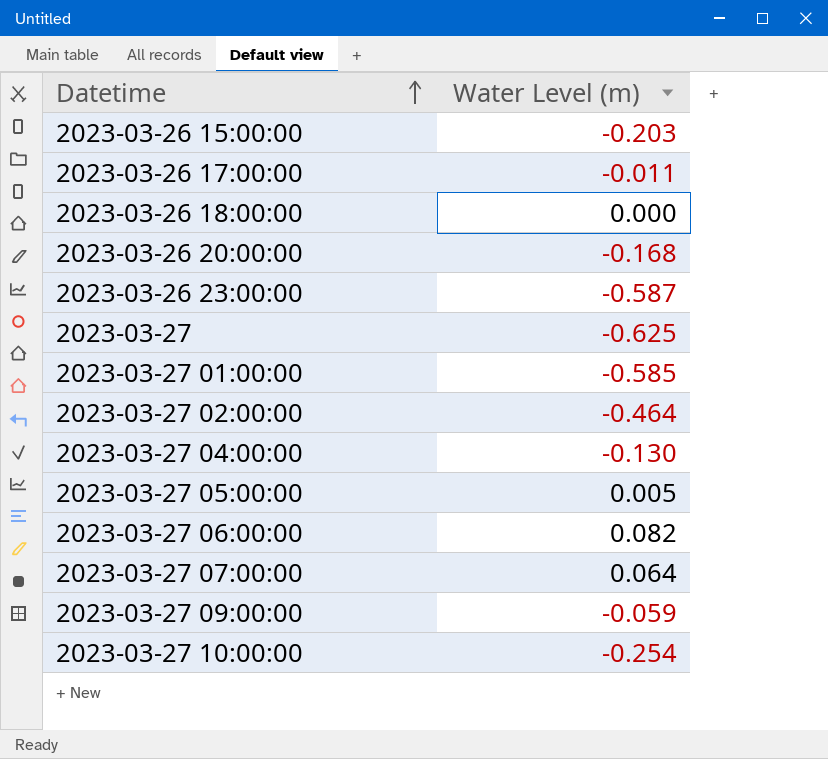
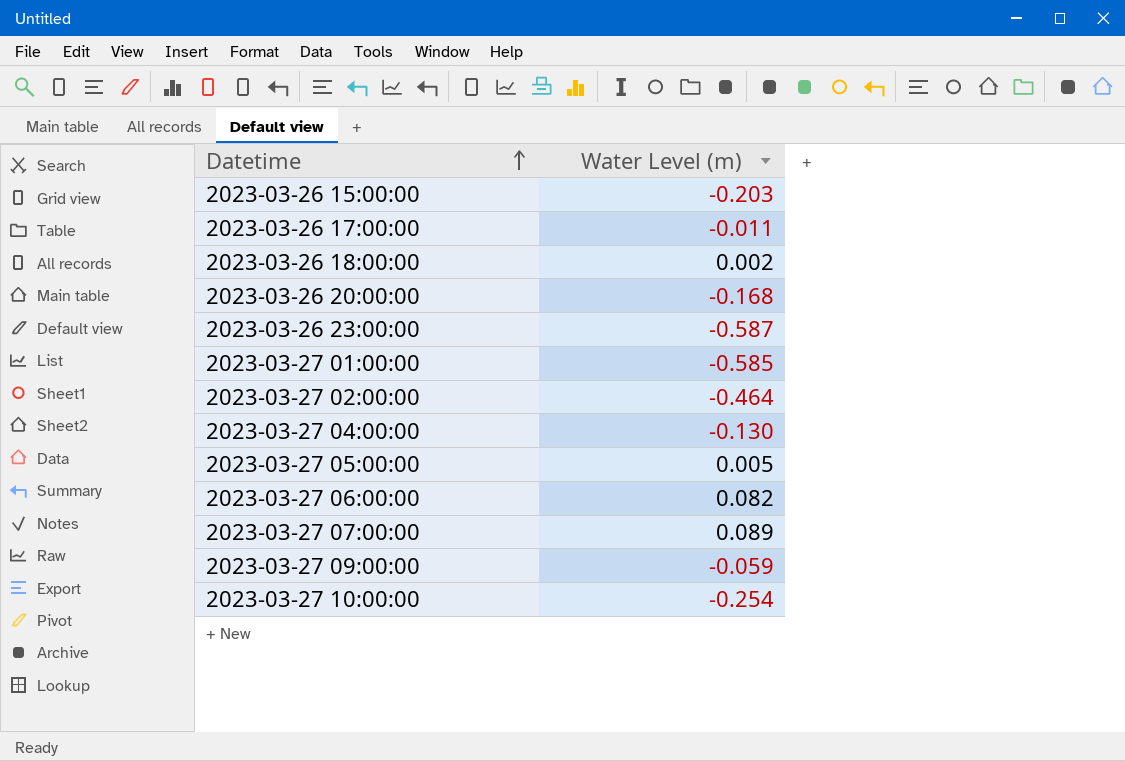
row 2023-03-27: -0.625 -> none
2023-03-26 18:00:00 | Water Level (m): 0.000 -> 0.002
2023-03-27 07:00:00 | Water Level (m): 0.064 -> 0.089

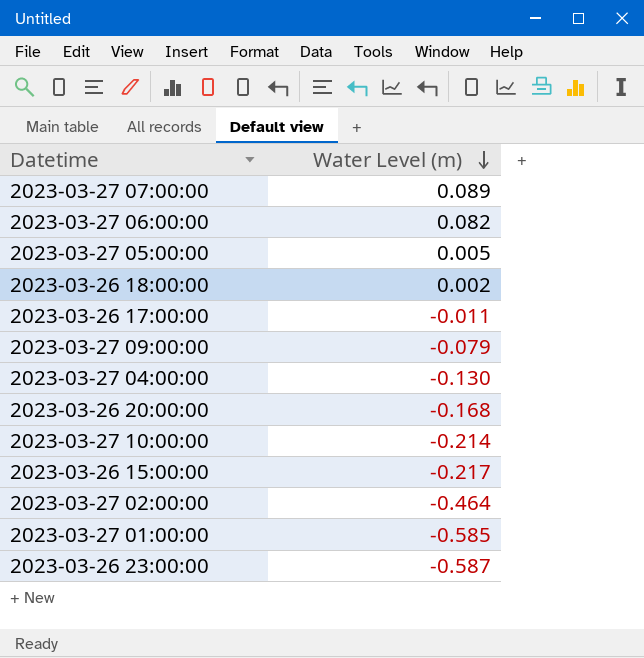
row order: Datetime ascending -> Water Level (m) descending
2023-03-27 09:00:00 | Water Level (m): -0.059 -> -0.079
2023-03-27 10:00:00 | Water Level (m): -0.254 -> -0.214
2023-03-26 15:00:00 | Water Level (m): -0.203 -> -0.217

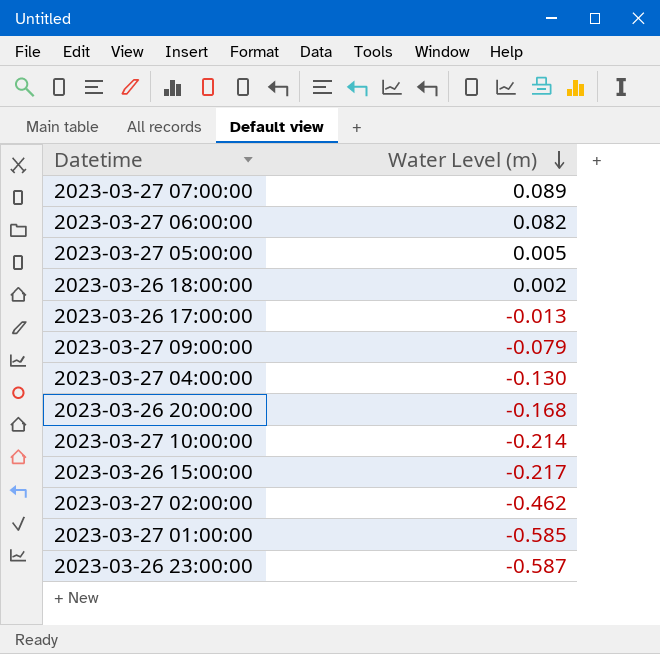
2023-03-26 17:00:00 | Water Level (m): -0.011 -> -0.013
2023-03-27 02:00:00 | Water Level (m): -0.464 -> -0.462

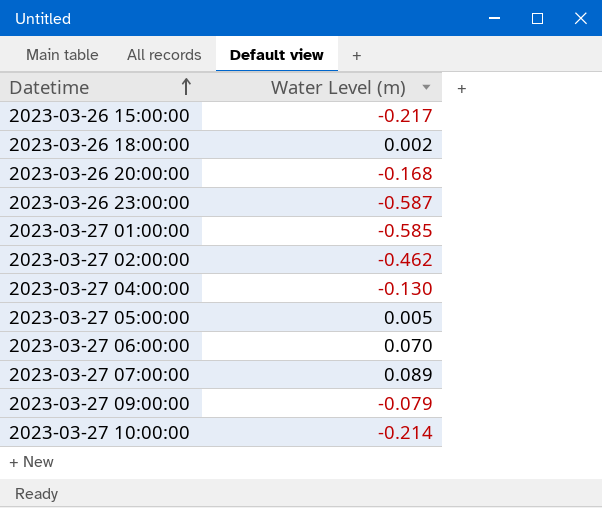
row order: Water Level (m) descending -> Datetime ascending
row 2023-03-26 17:00:00: -0.013 -> none
2023-03-27 06:00:00 | Water Level (m): 0.082 -> 0.070

